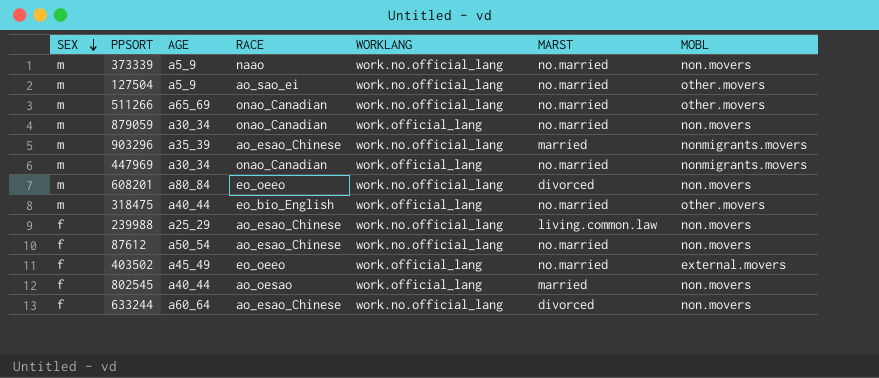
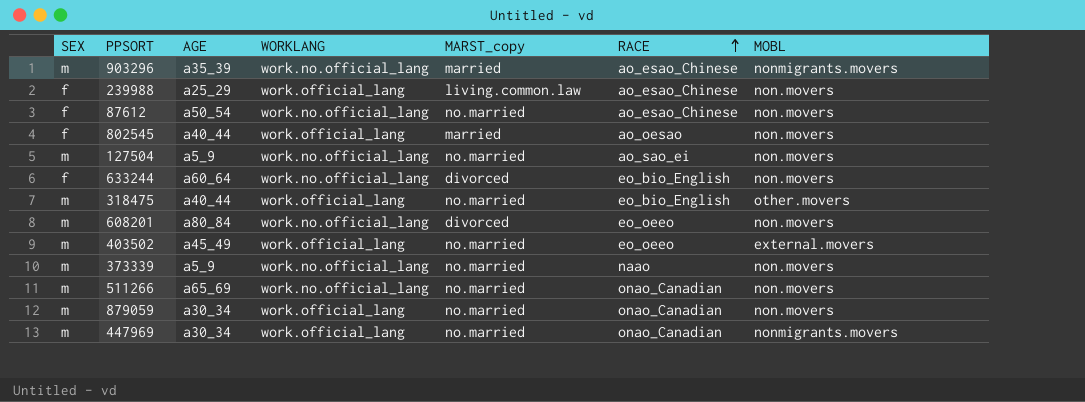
row order: SEX descending -> RACE ascending
column name: MARST -> MARST_copy
column RACE | position: 4 -> 6
239988 | WORKLANG: work.no.official_lang -> work.official_lang
127504 | MOBL: other.movers -> non.movers
633244 | RACE: ao_esao_Chinese -> eo_bio_English
403502 | SEX: f -> m
511266 | MOBL: other.movers -> non.movers

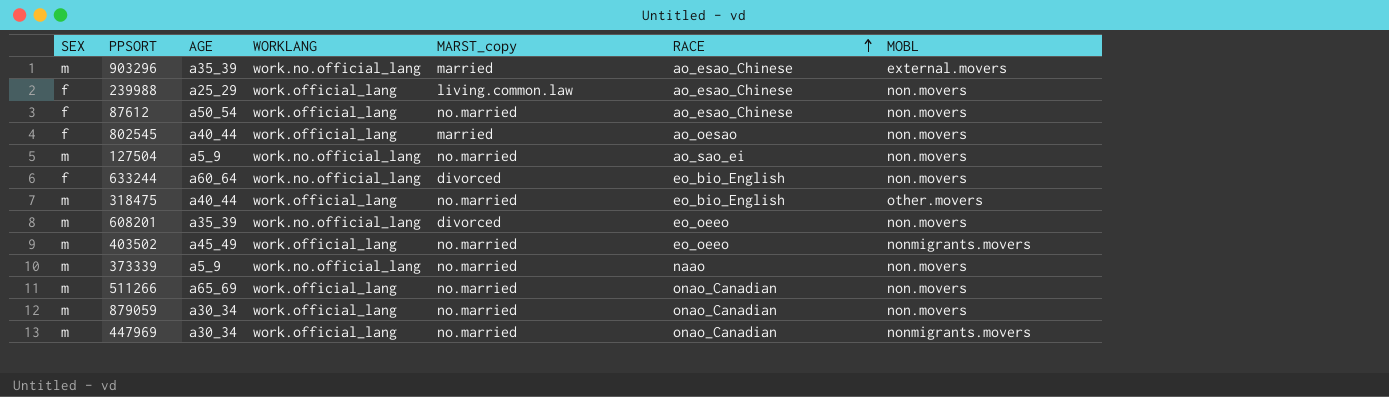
903296 | MOBL: nonmigrants.movers -> external.movers
87612 | WORKLANG: work.no.official_lang -> work.official_lang
608201 | AGE: a80_84 -> a35_39
403502 | MOBL: external.movers -> nonmigrants.movers
511266 | WORKLANG: work.no.official_lang -> work.official_lang

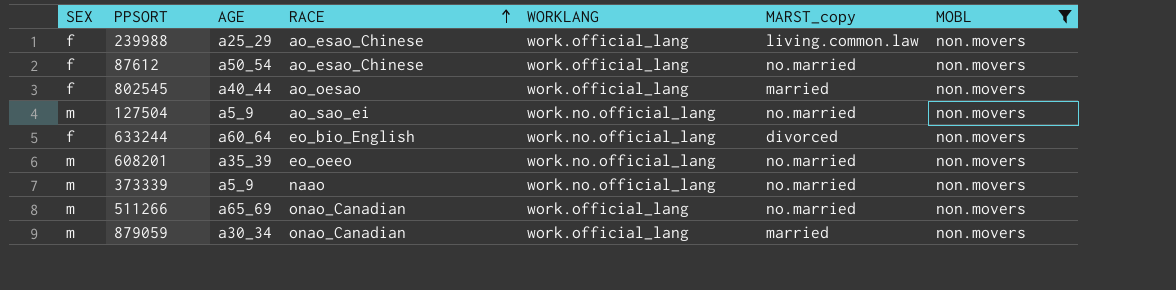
filter: none -> MOBL = non.movers
column RACE | position: 6 -> 4
608201 | MARST_copy: divorced -> no.married
879059 | MARST_copy: no.married -> married

